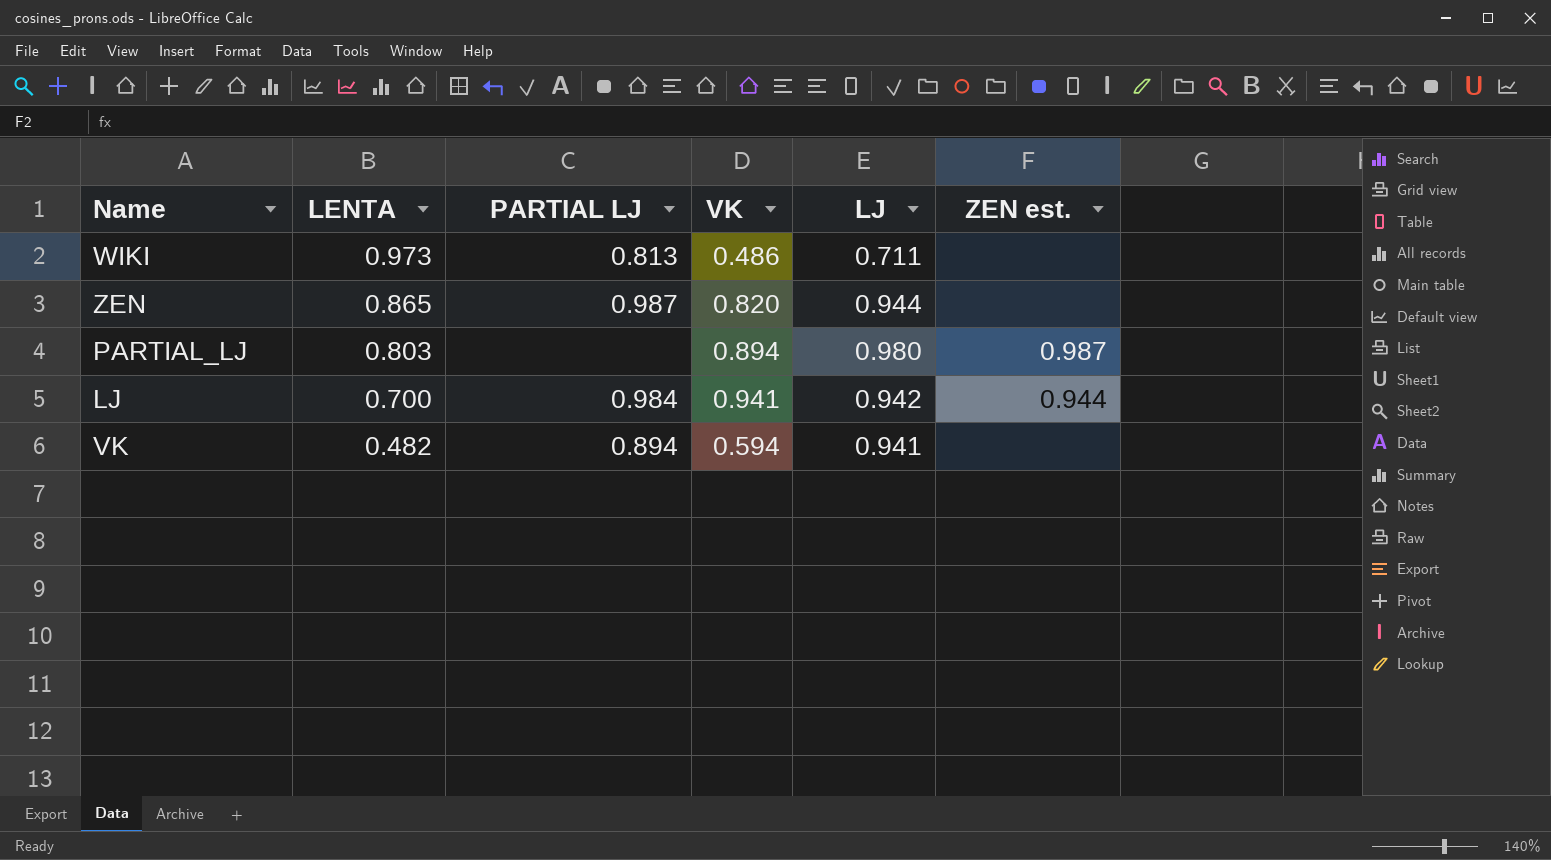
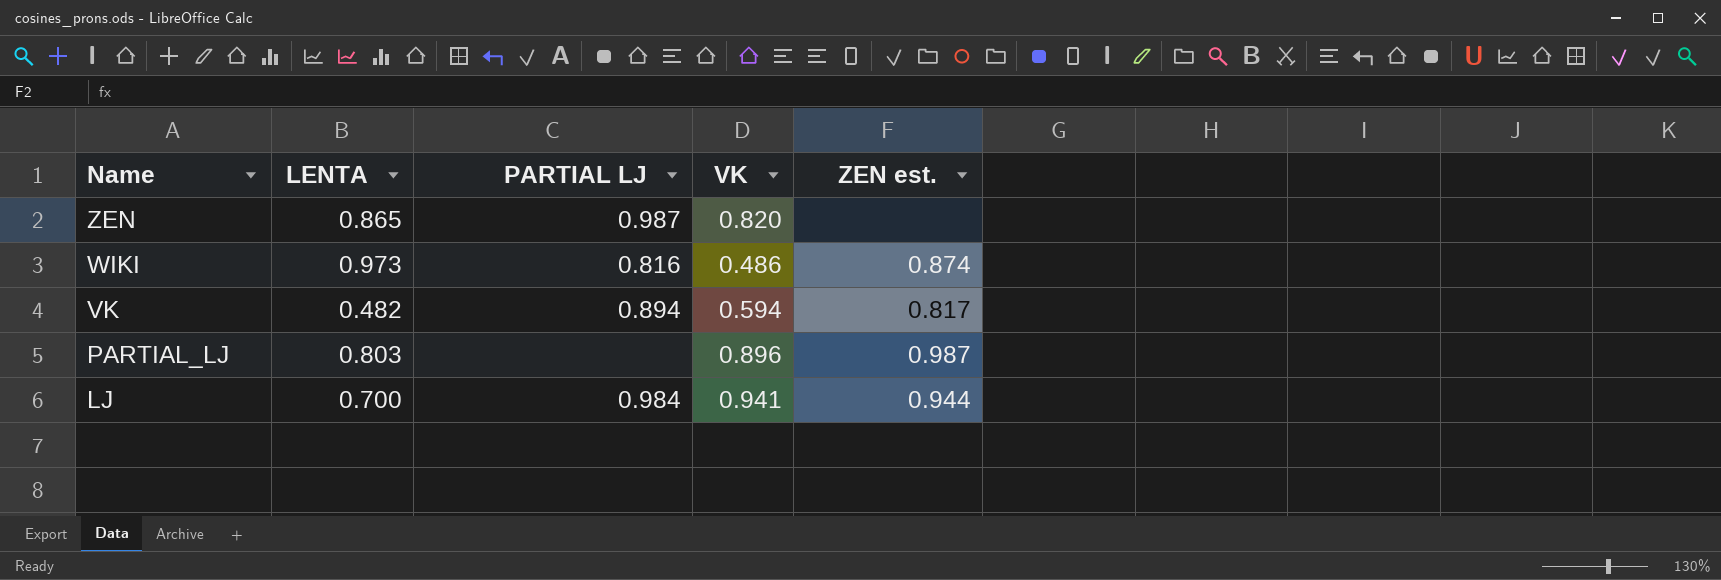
row order: LENTA descending -> Name descending
column LJ | position: 5 -> none
WIKI | PARTIAL LJ: 0.813 -> 0.816
WIKI | ZEN est.: none -> 0.874
VK | ZEN est.: none -> 0.817
PARTIAL_LJ | VK: 0.894 -> 0.896

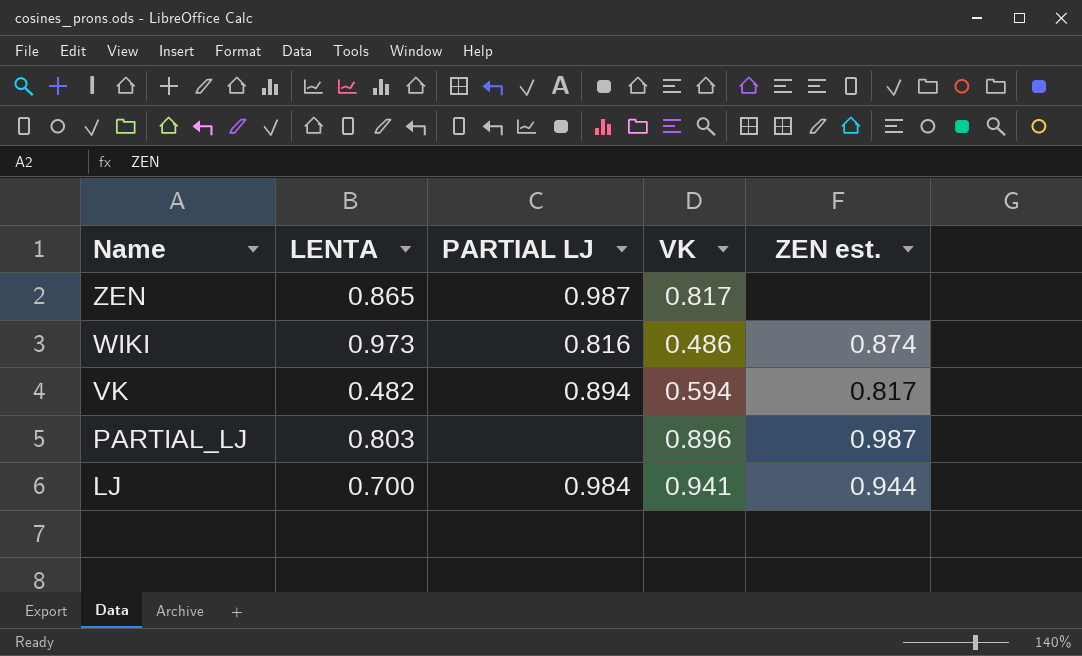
ZEN | VK: 0.820 -> 0.817

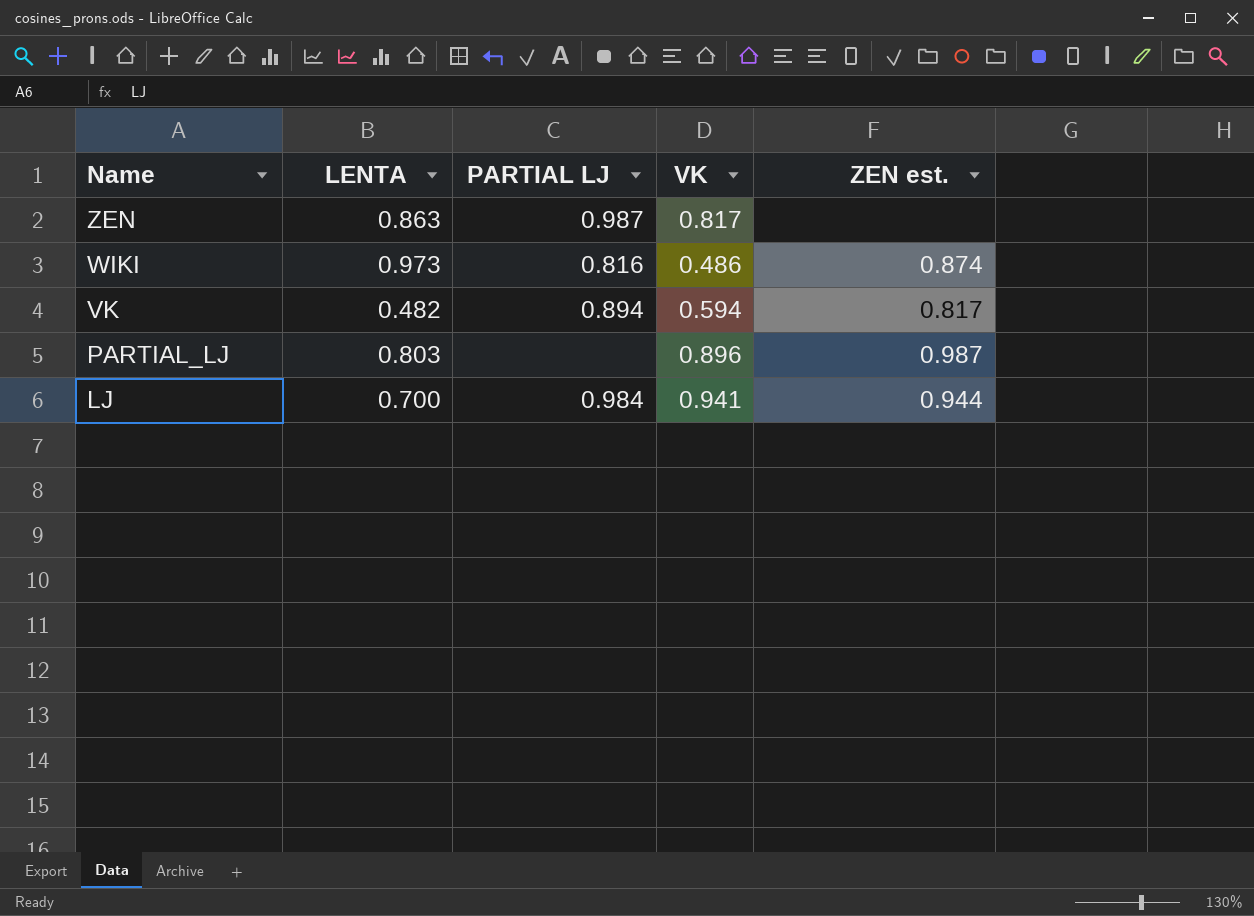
ZEN | LENTA: 0.865 -> 0.863

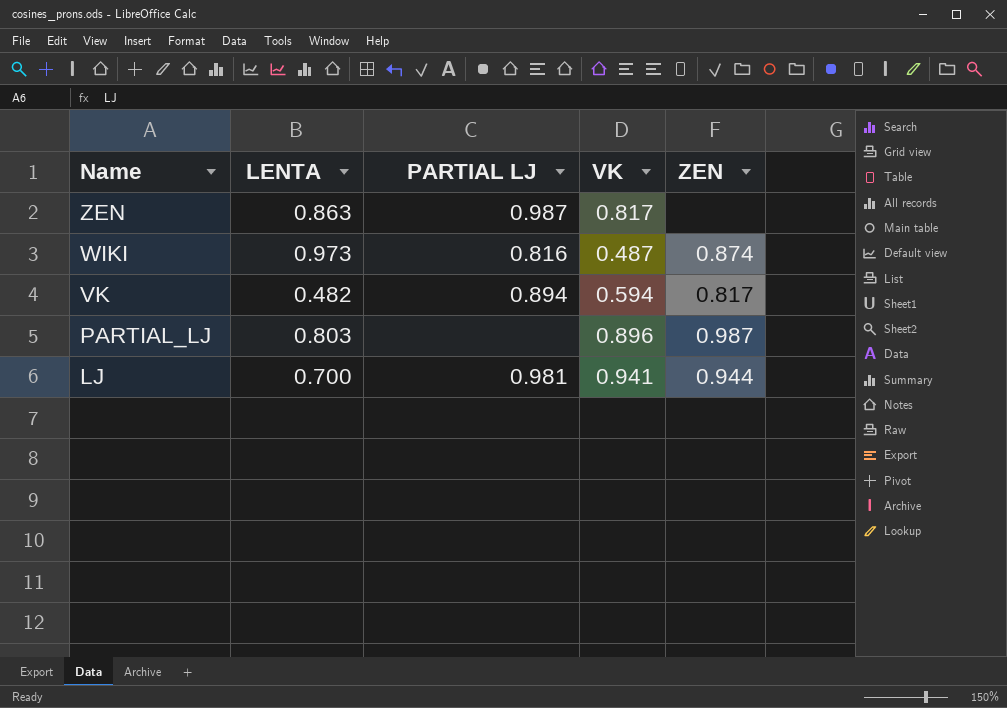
column name: ZEN est. -> ZEN
WIKI | VK: 0.486 -> 0.487
LJ | PARTIAL LJ: 0.984 -> 0.981

